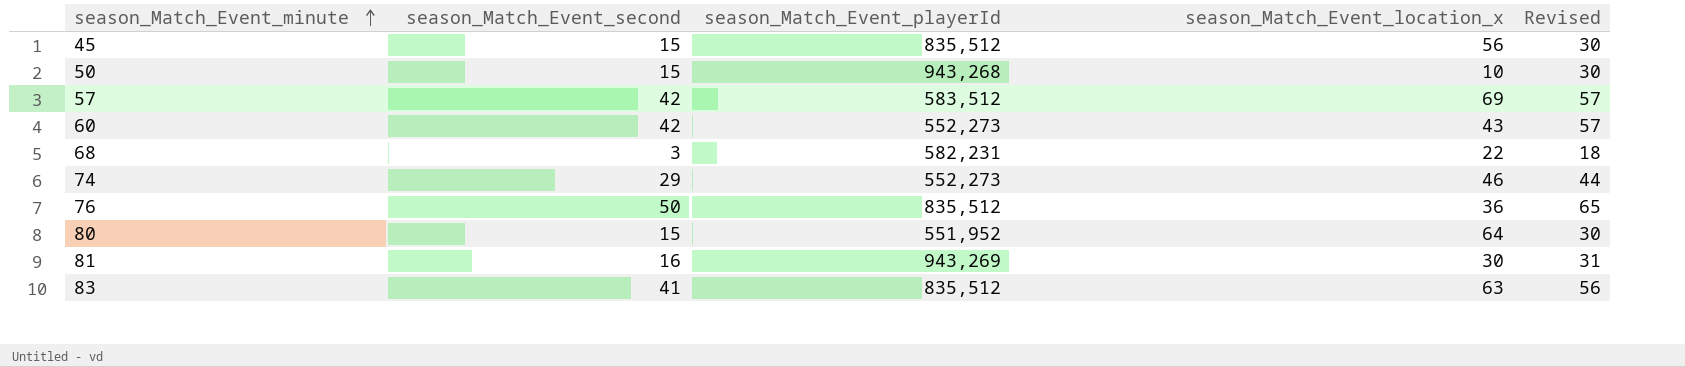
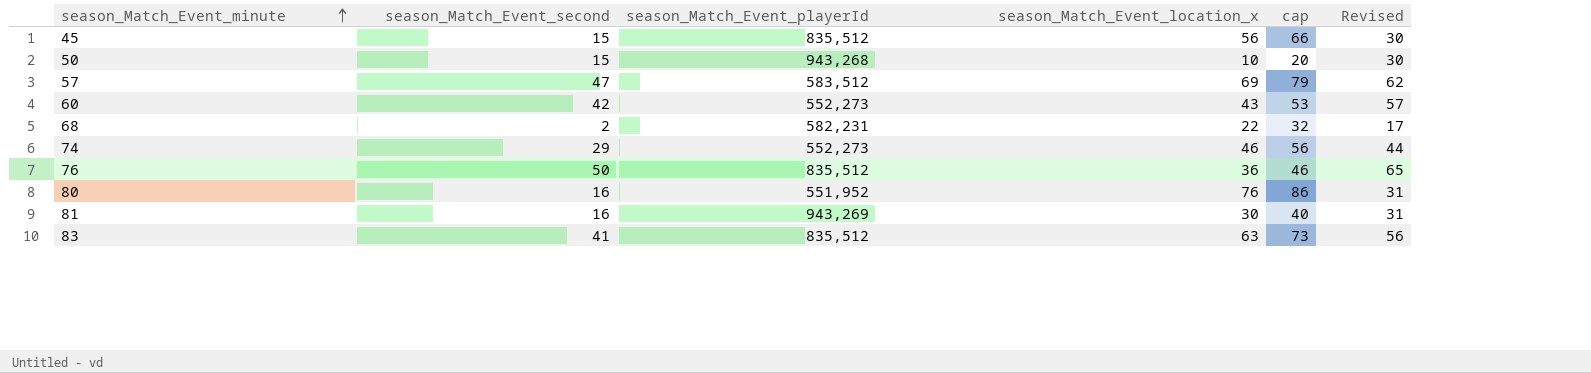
column cap | formula: none -> [season_Match_Event_location_x] + 10
57 | season_Match_Event_second: 42 -> 47
57 | Revised: 57 -> 62
68 | season_Match_Event_second: 3 -> 2
68 | Revised: 18 -> 17
80 | season_Match_Event_second: 15 -> 16
80 | season_Match_Event_location_x: 64 -> 76
80 | Revised: 30 -> 31

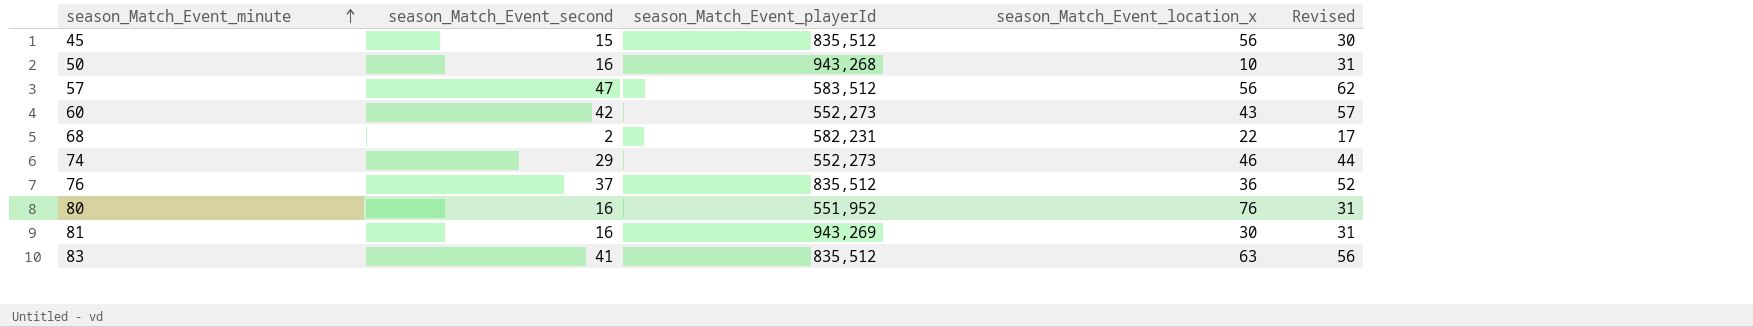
column cap | formula: [season_Match_Event_location_x] + 10 -> none
50 | season_Match_Event_second: 15 -> 16
50 | Revised: 30 -> 31
57 | season_Match_Event_location_x: 69 -> 56
76 | season_Match_Event_second: 50 -> 37
76 | Revised: 65 -> 52

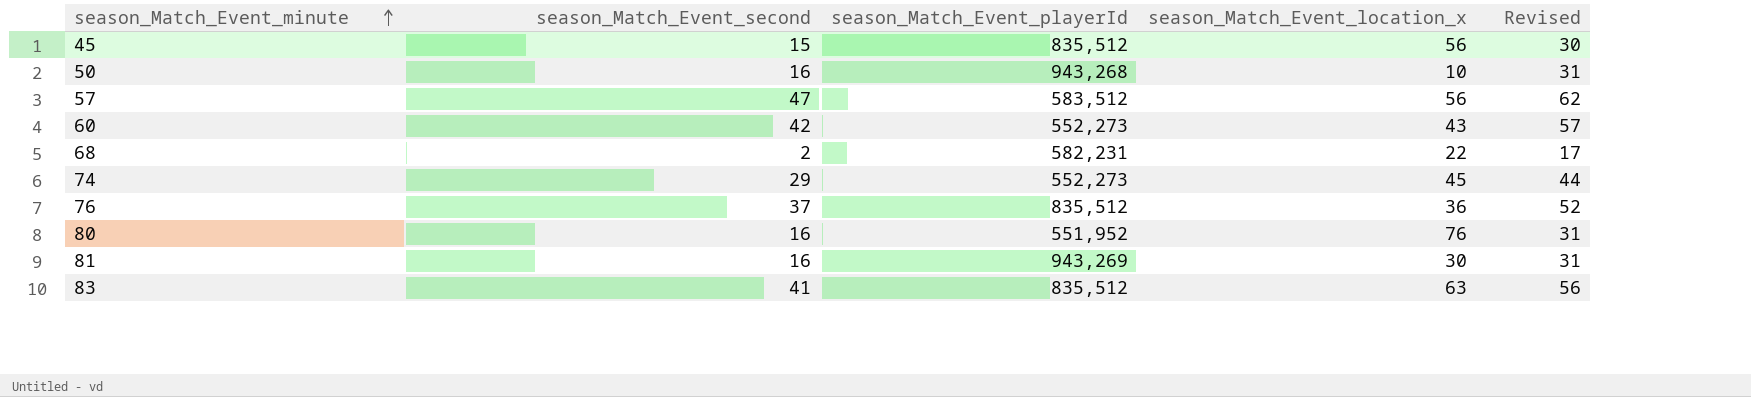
74 | season_Match_Event_location_x: 46 -> 45

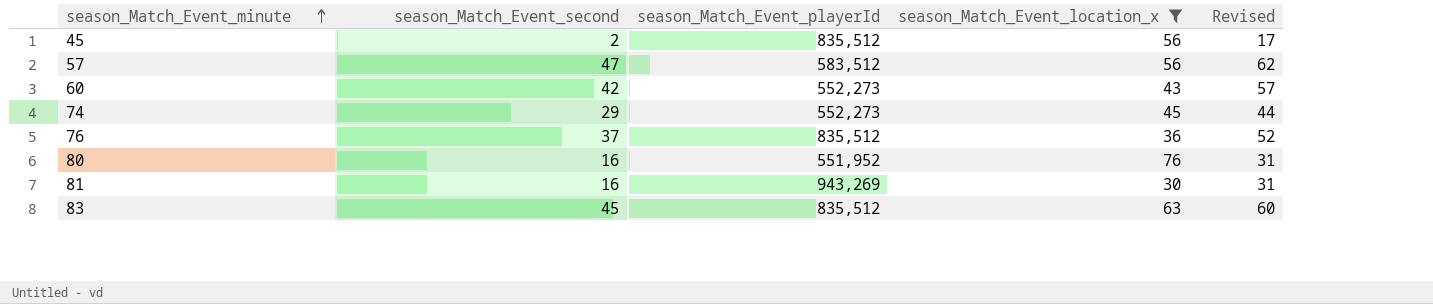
filter: none -> season_Match_Event_location_x >= 30
45 | season_Match_Event_second: 15 -> 2
45 | Revised: 30 -> 17
83 | season_Match_Event_second: 41 -> 45
83 | Revised: 56 -> 60

